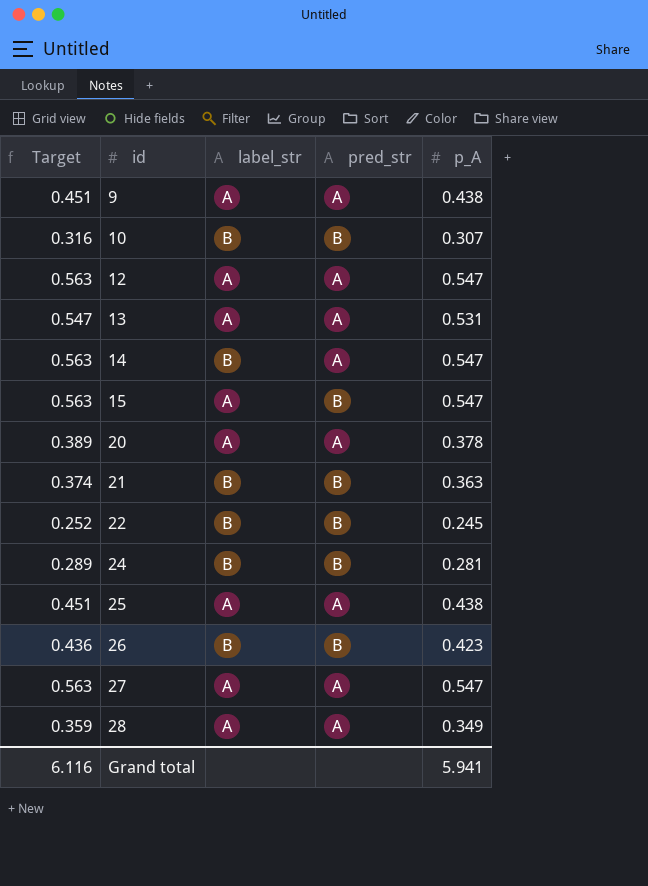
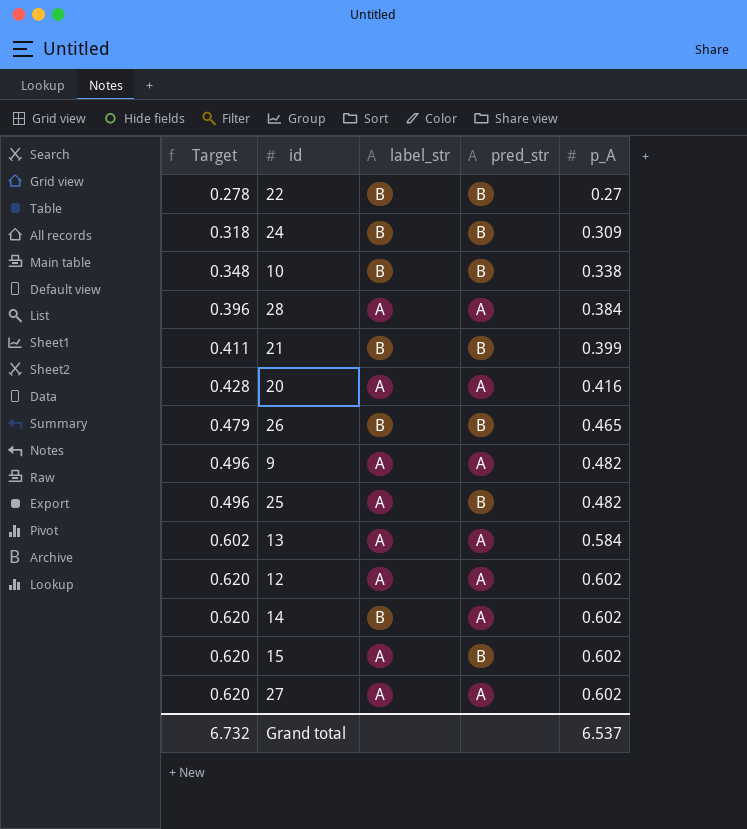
row order: id ascending -> Target ascending
22 | Target: 0.252 -> 0.278
22 | p_A: 0.245 -> 0.27
24 | Target: 0.289 -> 0.318
24 | p_A: 0.281 -> 0.309
10 | Target: 0.316 -> 0.348
10 | p_A: 0.307 -> 0.338
28 | Target: 0.359 -> 0.396
28 | p_A: 0.349 -> 0.384
21 | Target: 0.374 -> 0.411
21 | p_A: 0.363 -> 0.399
20 | Target: 0.389 -> 0.428
20 | p_A: 0.378 -> 0.416
26 | Target: 0.436 -> 0.479
26 | p_A: 0.423 -> 0.465
9 | Target: 0.451 -> 0.496
9 | p_A: 0.438 -> 0.482
25 | Target: 0.451 -> 0.496
25 | pred_str: A -> B
25 | p_A: 0.438 -> 0.482
13 | Target: 0.547 -> 0.602
13 | p_A: 0.531 -> 0.584
12 | Target: 0.563 -> 0.620
12 | p_A: 0.547 -> 0.602
14 | Target: 0.563 -> 0.620
14 | p_A: 0.547 -> 0.602
15 | Target: 0.563 -> 0.620
15 | p_A: 0.547 -> 0.602
27 | Target: 0.563 -> 0.620
27 | p_A: 0.547 -> 0.602
Grand total | Target: 6.116 -> 6.732
Grand total | p_A: 5.941 -> 6.537

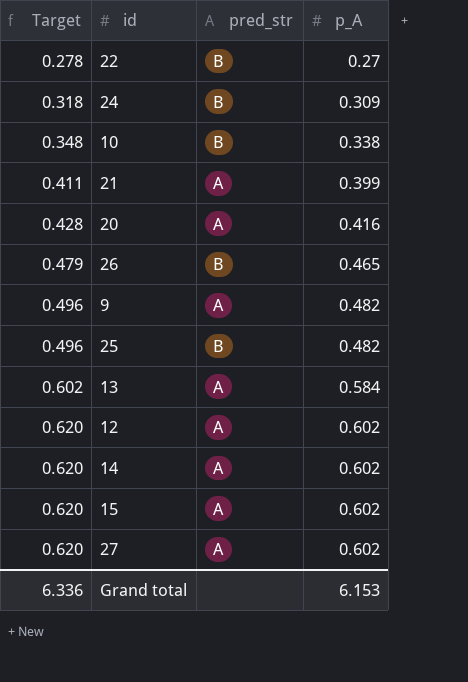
column label_str | position: 3 -> none
row 28: 0.396 | A | A | 0.384 -> none
21 | pred_str: B -> A
15 | pred_str: B -> A
Grand total | Target: 6.732 -> 6.336
Grand total | p_A: 6.537 -> 6.153

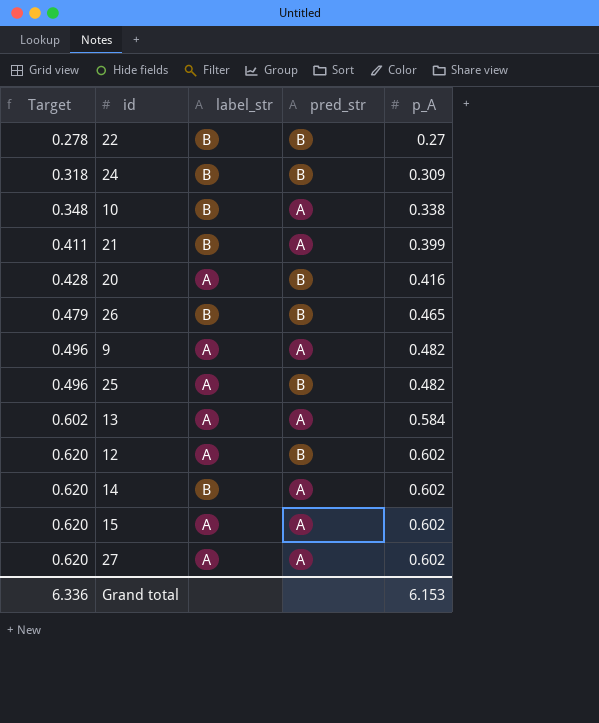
column label_str | position: none -> 3
10 | pred_str: B -> A
20 | pred_str: A -> B
12 | pred_str: A -> B

